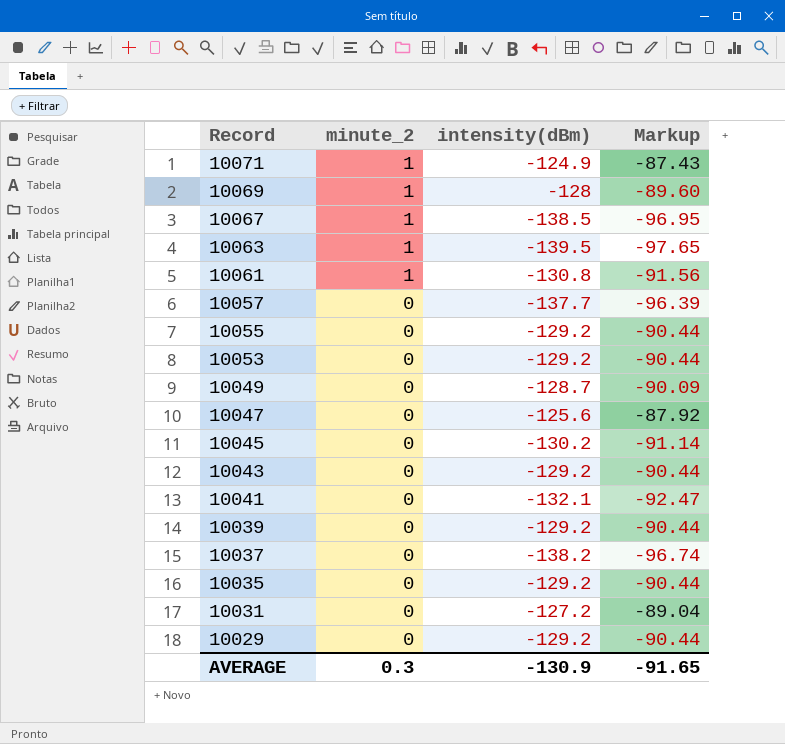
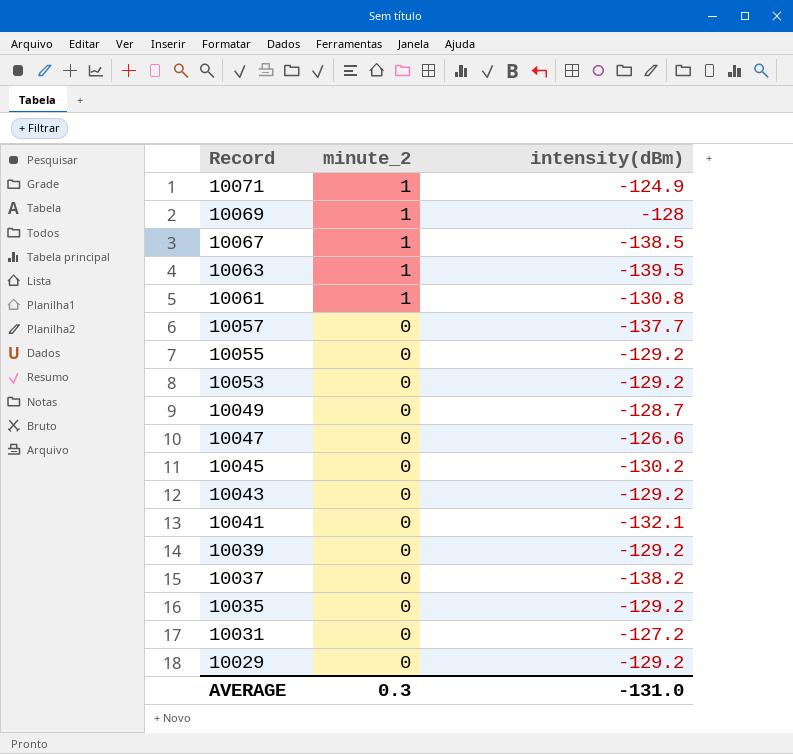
column Markup | formula: [intensity(dBm)] * 0.7 -> none
10047 | intensity(dBm): -125.6 -> -126.6
AVERAGE | intensity(dBm): -130.9 -> -131.0

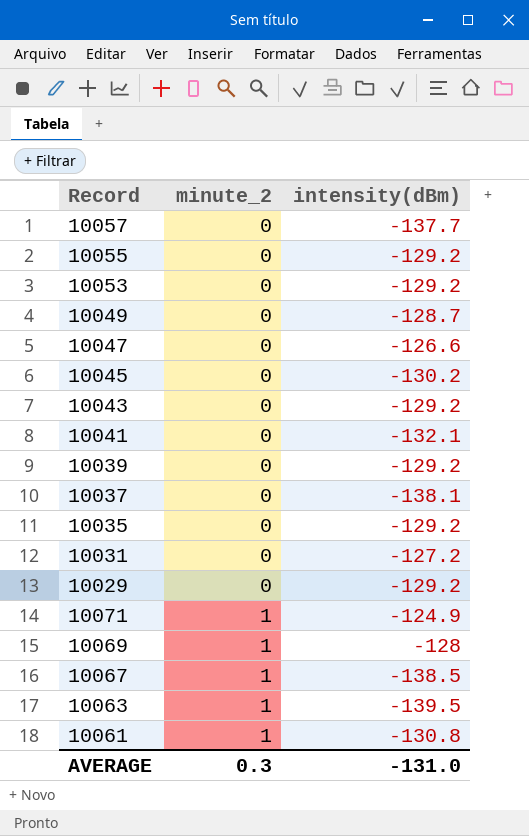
row order: Record descending -> minute_2 ascending
10037 | intensity(dBm): -138.2 -> -138.1

